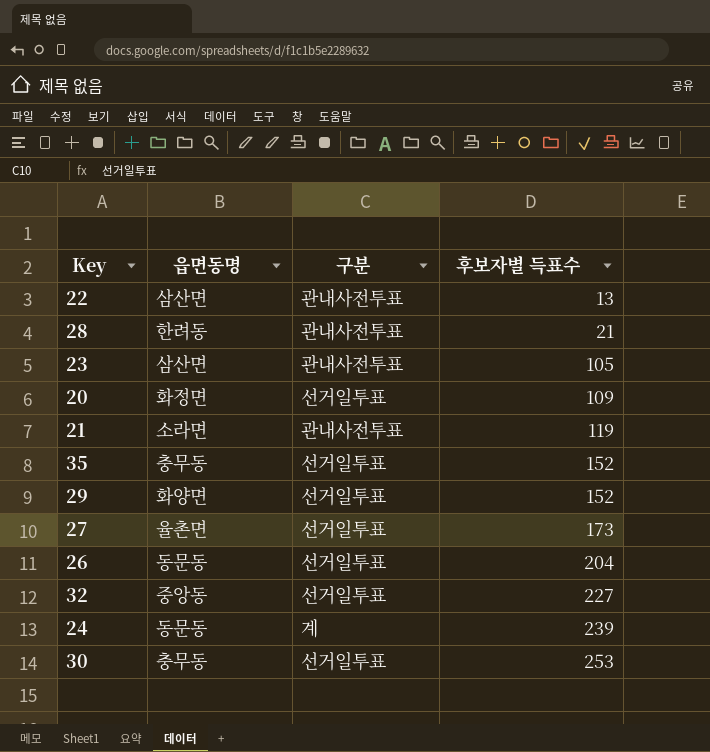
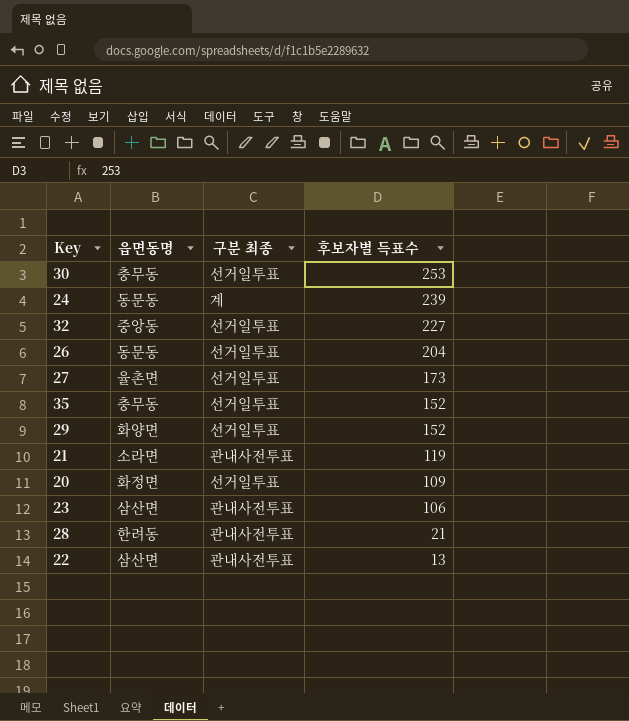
row order: 후보자별 득표수 ascending -> 후보자별 득표수 descending
column name: 구분 -> 구분 최종
23 | 후보자별 득표수: 105 -> 106

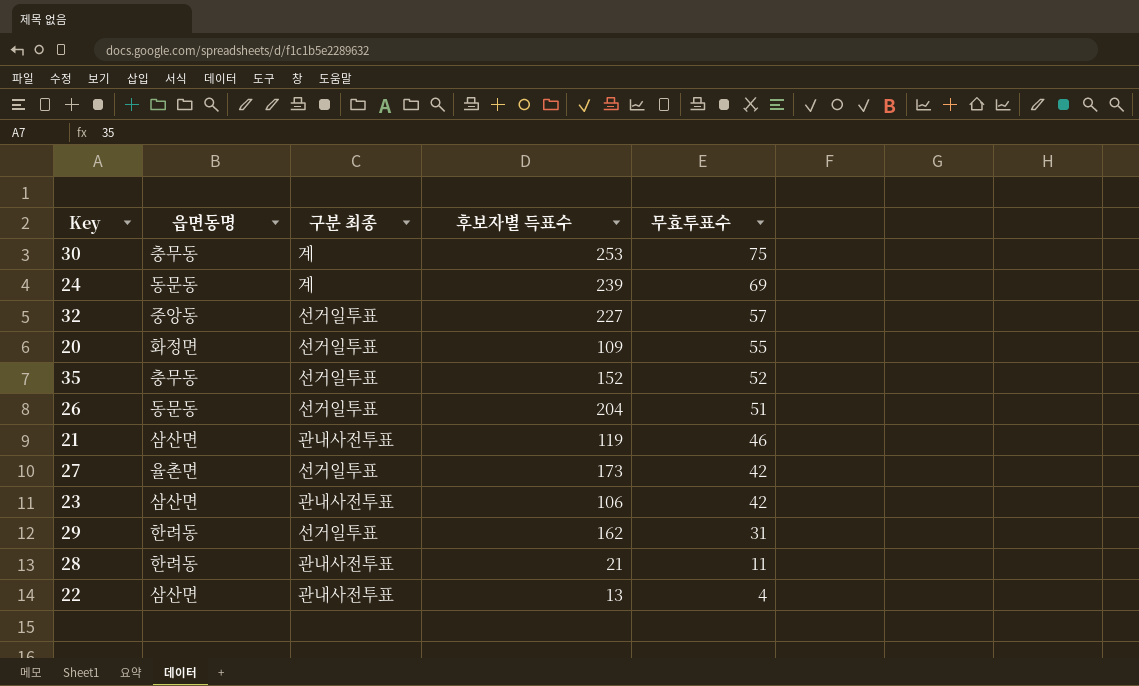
row order: 후보자별 득표수 descending -> 무효투표수 descending
column 무효투표수 | position: none -> 5
30 | 구분 최종: 선거일투표 -> 계
21 | 읍면동명: 소라면 -> 삼산면
29 | 읍면동명: 화양면 -> 한려동
29 | 후보자별 득표수: 152 -> 162

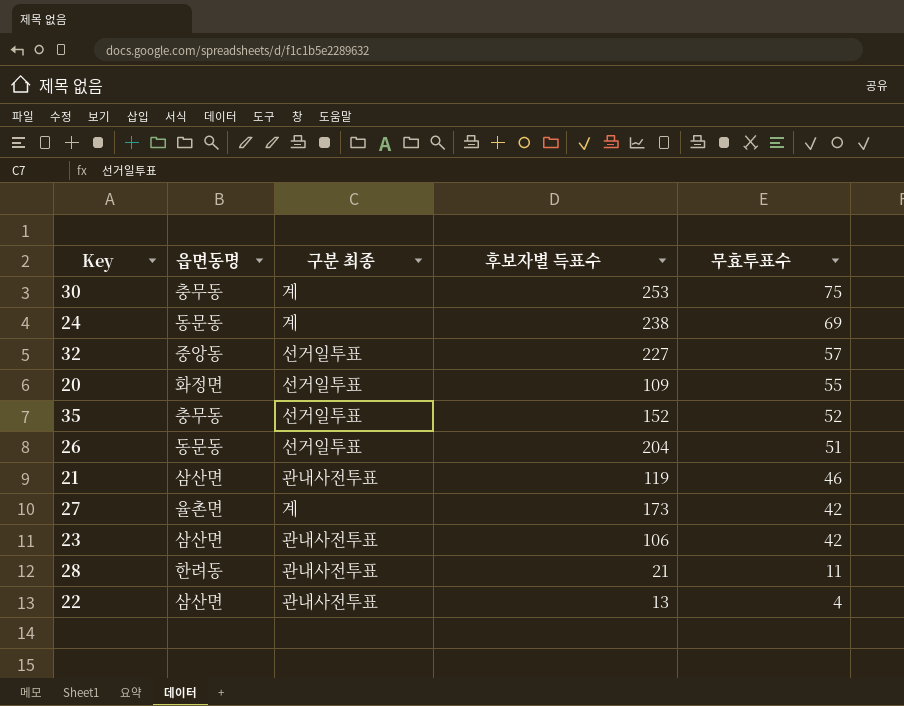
row 29: 한려동 | 선거일투표 | 162 | 31 -> none
24 | 후보자별 득표수: 239 -> 238
27 | 구분 최종: 선거일투표 -> 계

